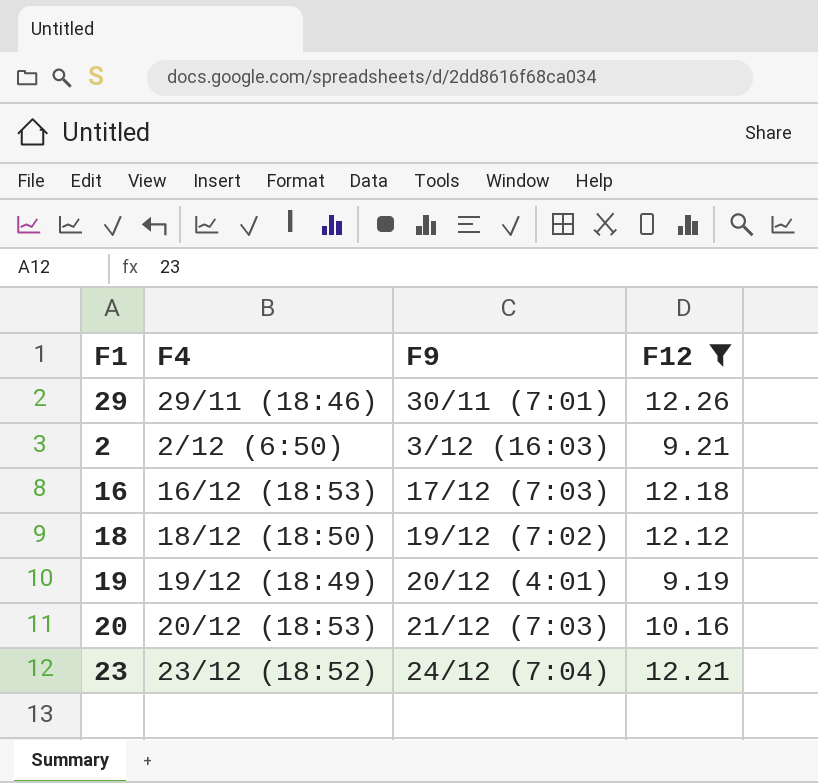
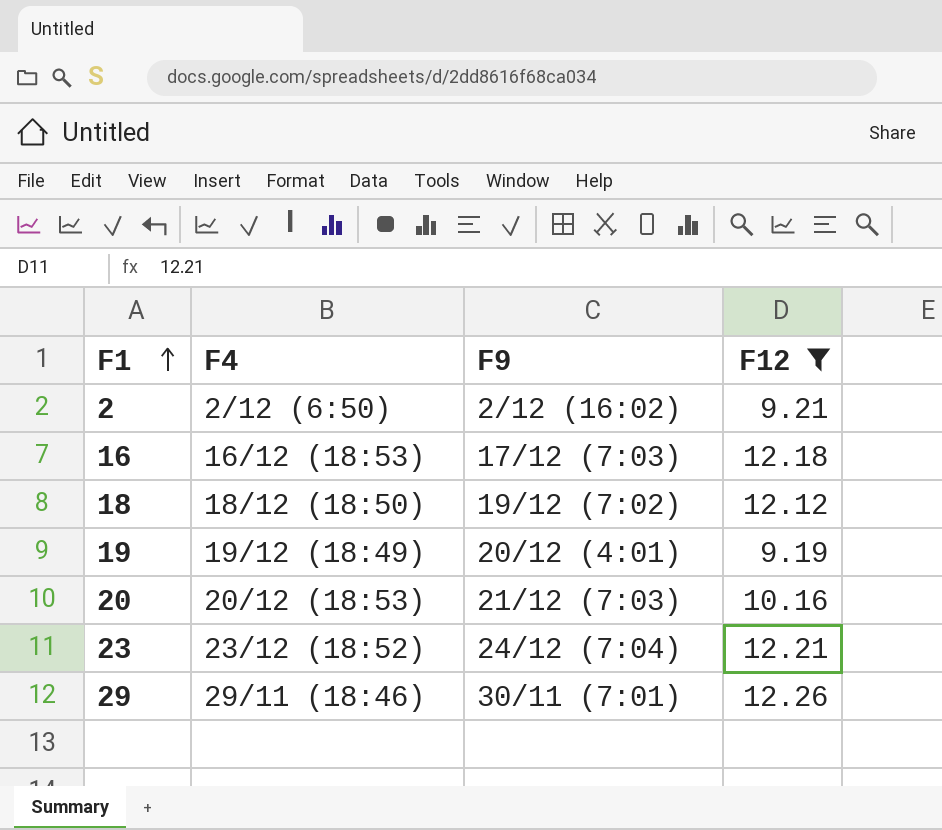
row order: none -> F1 ascending
2 | F9: 3/12 (16:03) -> 2/12 (16:02)

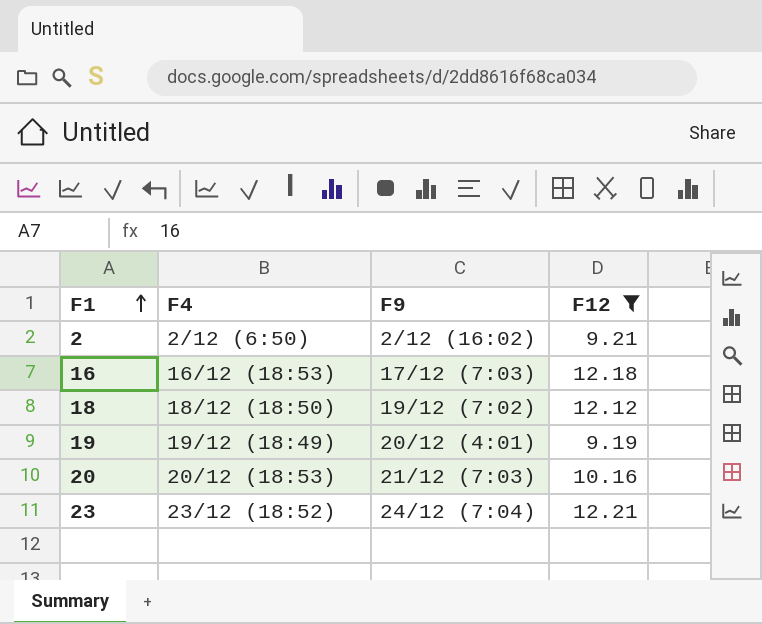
row 29: 29/11 (18:46) | 30/11 (7:01) | 12.26 -> none

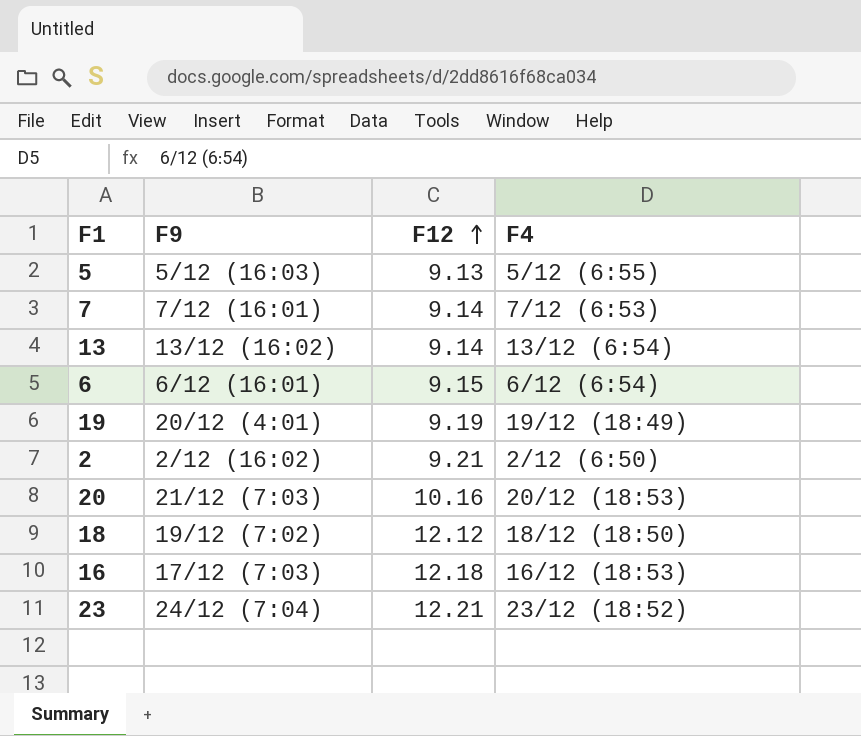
filter: F12 >= 9.19 -> none
row order: F1 ascending -> F12 ascending
column F4 | position: 2 -> 4

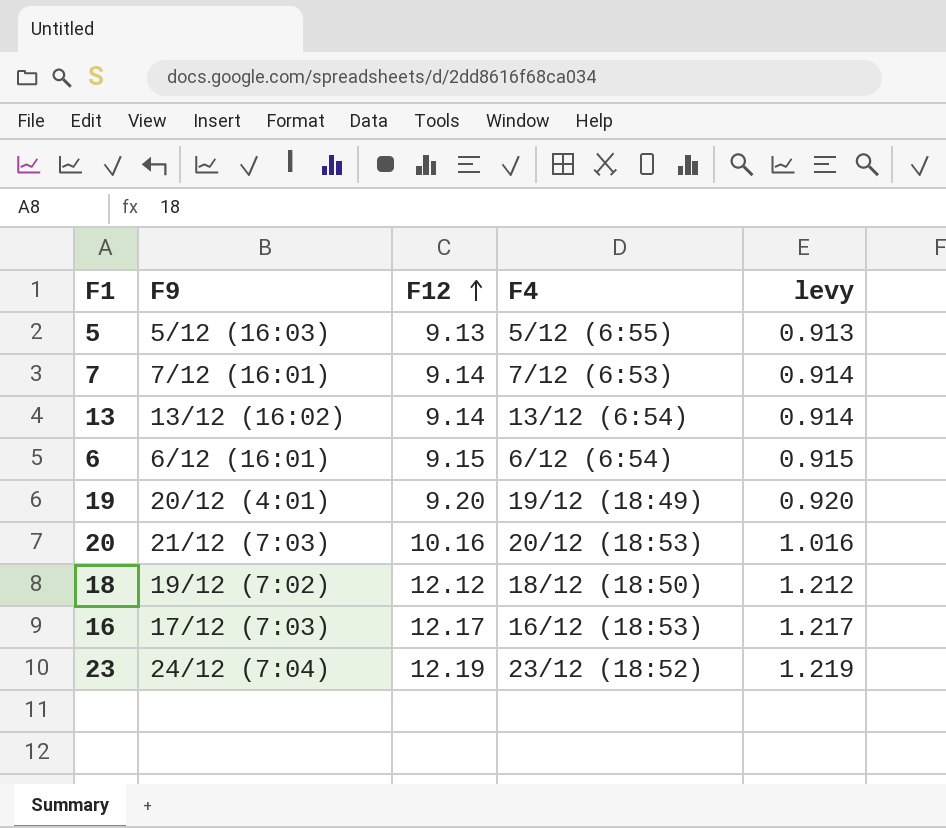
column levy | formula: none -> [F12] * 0.1
row 2: 2/12 (16:02) | 9.21 | 2/12 (6:50) -> none
19 | F12: 9.19 -> 9.20
16 | F12: 12.18 -> 12.17
23 | F12: 12.21 -> 12.19

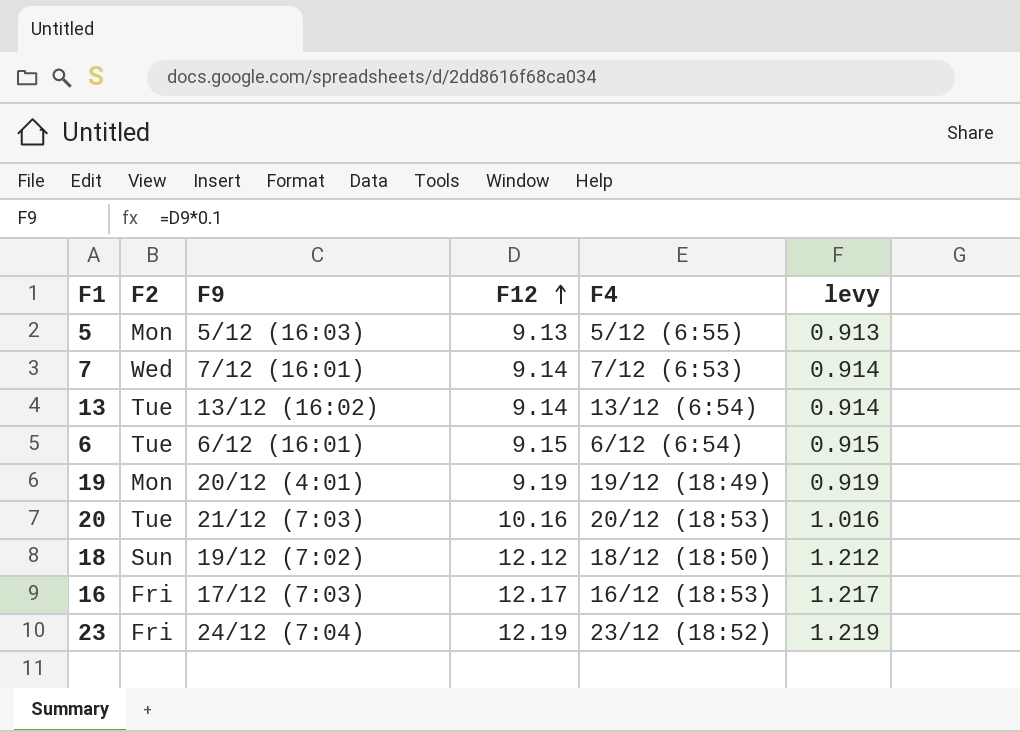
column F2 | position: none -> 2
19 | F12: 9.20 -> 9.19
19 | levy: 0.920 -> 0.919

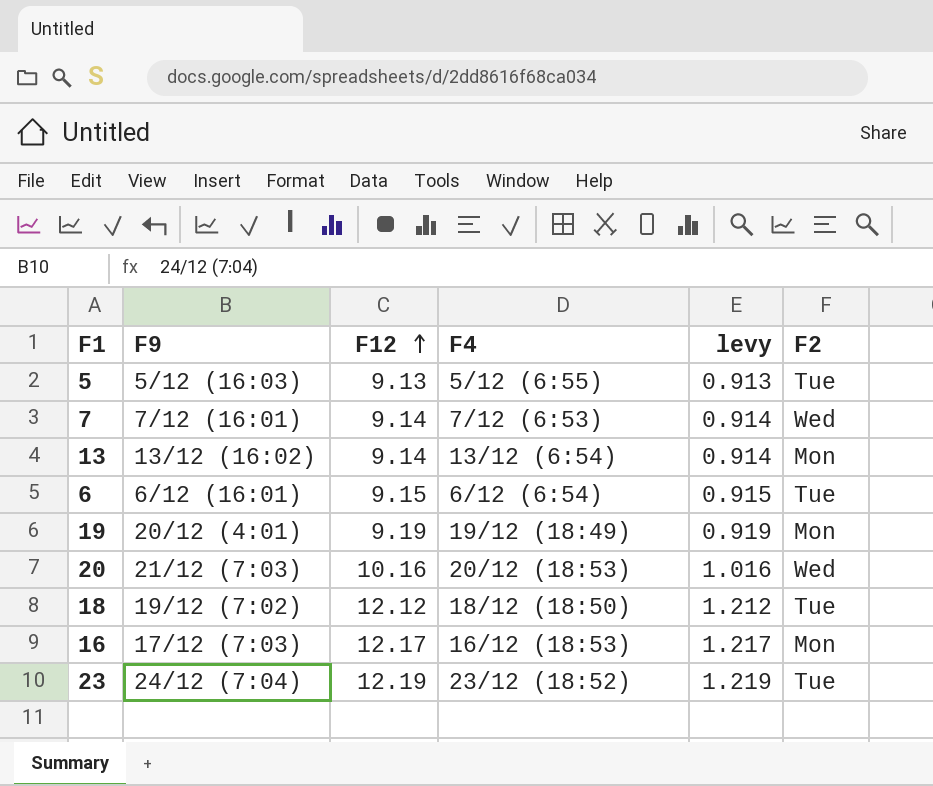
column F2 | position: 2 -> 6
5 | F2: Mon -> Tue
13 | F2: Tue -> Mon
20 | F2: Tue -> Wed
18 | F2: Sun -> Tue
16 | F2: Fri -> Mon
23 | F2: Fri -> Tue

